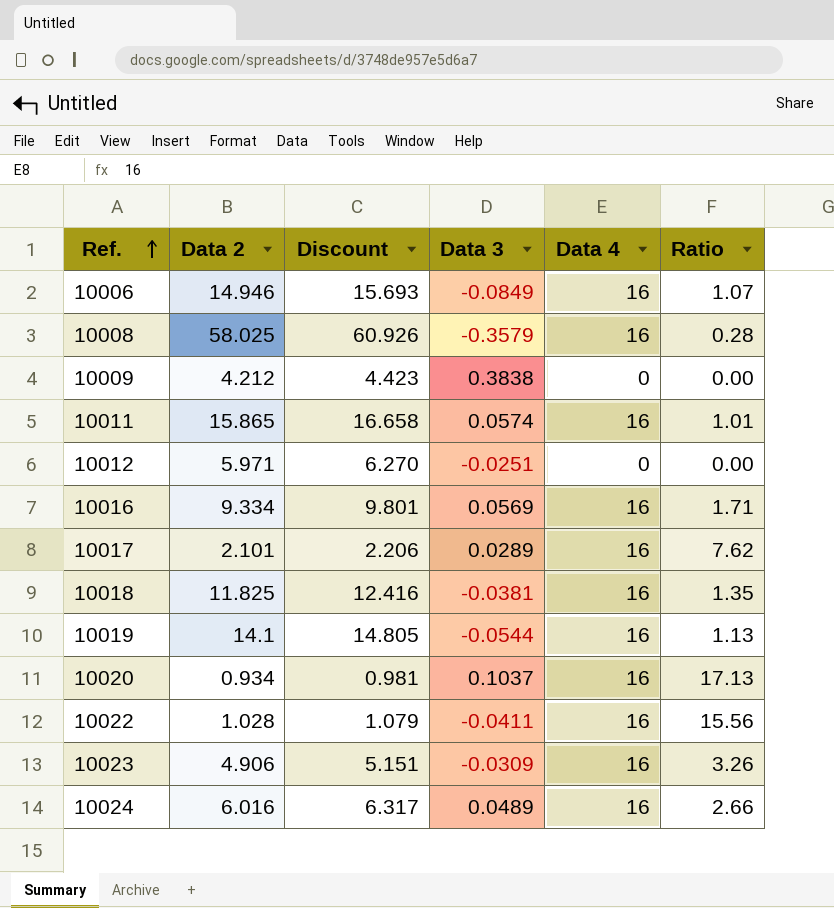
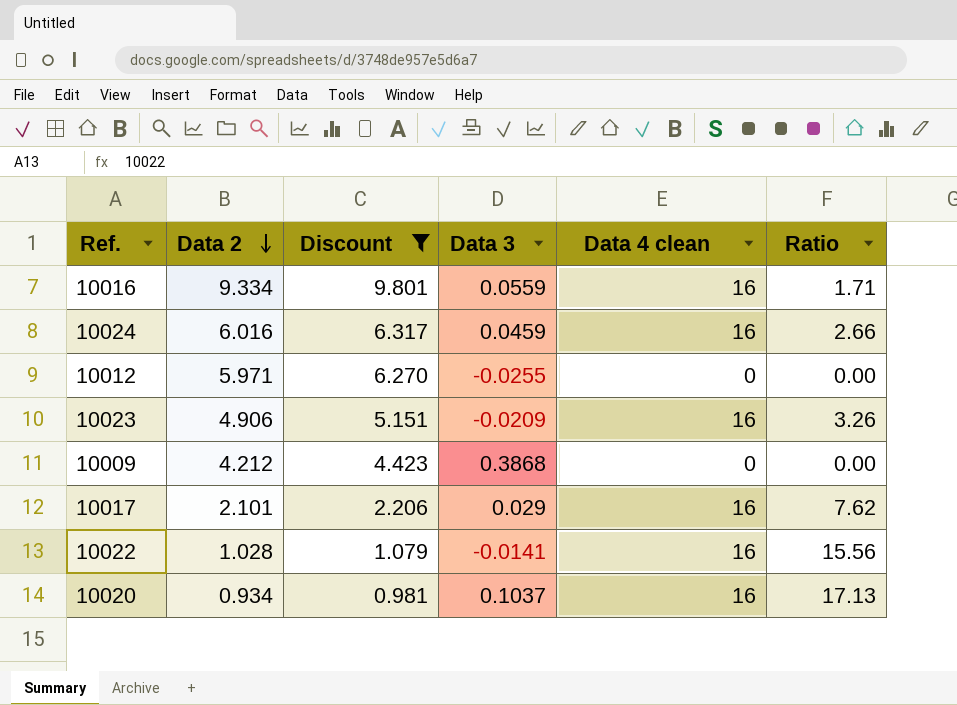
filter: none -> Discount <= 9.801
row order: Ref. ascending -> Data 2 descending
column name: Data 4 -> Data 4 clean
10016 | Data 3: 0.0569 -> 0.0559
10024 | Data 3: 0.0489 -> 0.0459
10012 | Data 3: -0.0251 -> -0.0255
10023 | Data 3: -0.0309 -> -0.0209
10009 | Data 3: 0.3838 -> 0.3868
10017 | Data 3: 0.0289 -> 0.029
10022 | Data 3: -0.0411 -> -0.0141

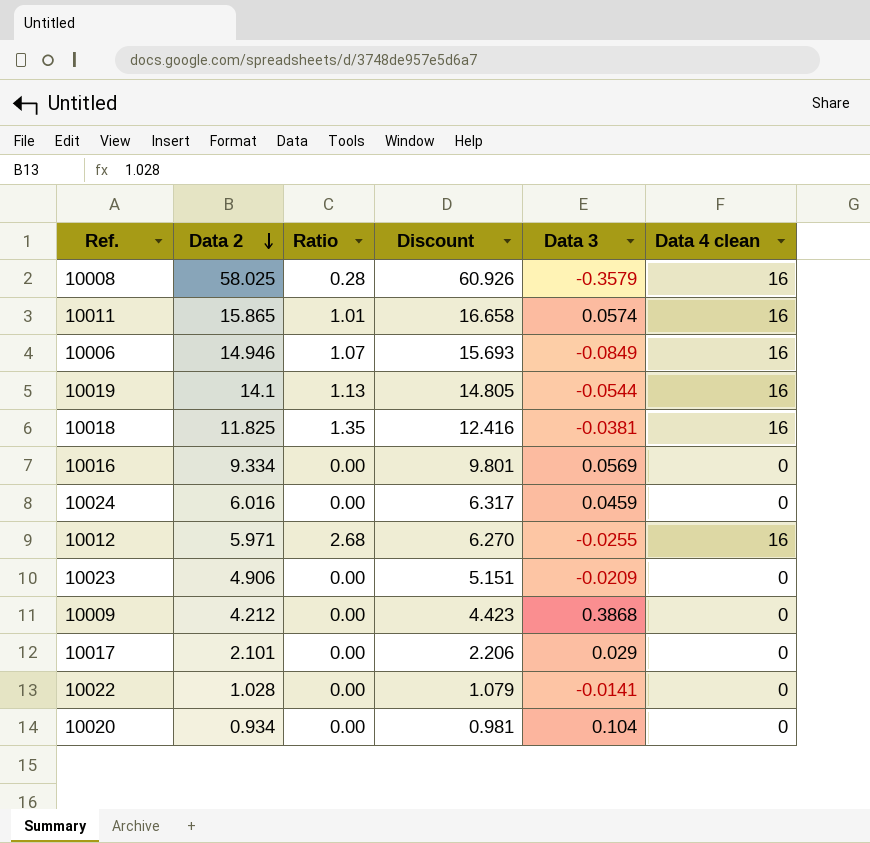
filter: Discount <= 9.801 -> none
column Ratio | position: 6 -> 3
10016 | Ratio: 1.71 -> 0.00
10016 | Data 3: 0.0559 -> 0.0569
10016 | Data 4 clean: 16 -> 0
10024 | Ratio: 2.66 -> 0.00
10024 | Data 4 clean: 16 -> 0
10012 | Ratio: 0.00 -> 2.68
10012 | Data 4 clean: 0 -> 16
10023 | Ratio: 3.26 -> 0.00
10023 | Data 4 clean: 16 -> 0
10017 | Ratio: 7.62 -> 0.00
10017 | Data 4 clean: 16 -> 0
10022 | Ratio: 15.56 -> 0.00
10022 | Data 4 clean: 16 -> 0
10020 | Ratio: 17.13 -> 0.00
10020 | Data 3: 0.1037 -> 0.104
10020 | Data 4 clean: 16 -> 0

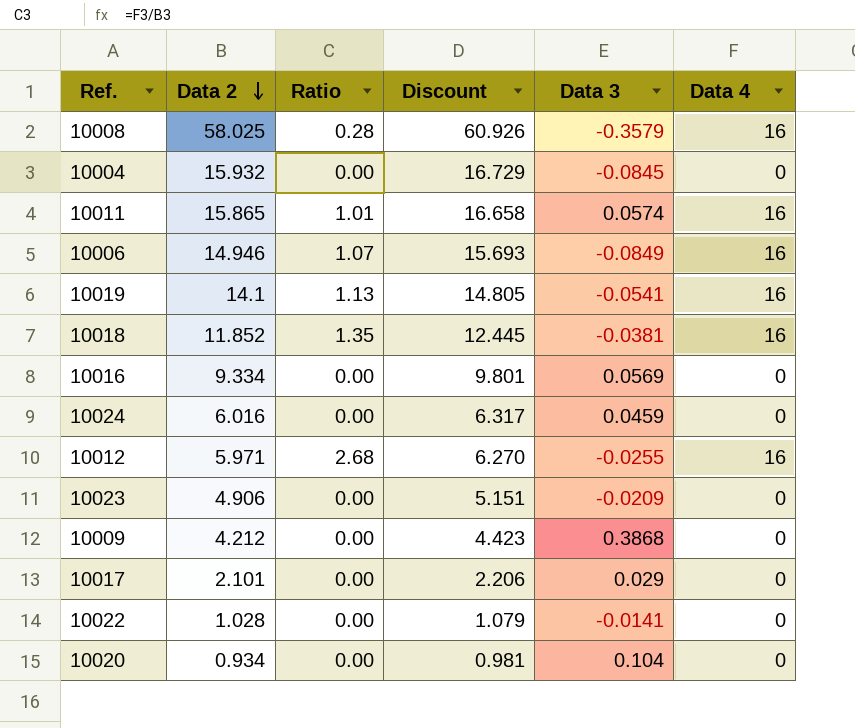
column name: Data 4 clean -> Data 4
row 10004: none -> 15.932 | 0.00 | 16.729 | -0.0845 | 0
10019 | Data 3: -0.0544 -> -0.0541
10018 | Data 2: 11.825 -> 11.852
10018 | Discount: 12.416 -> 12.445

